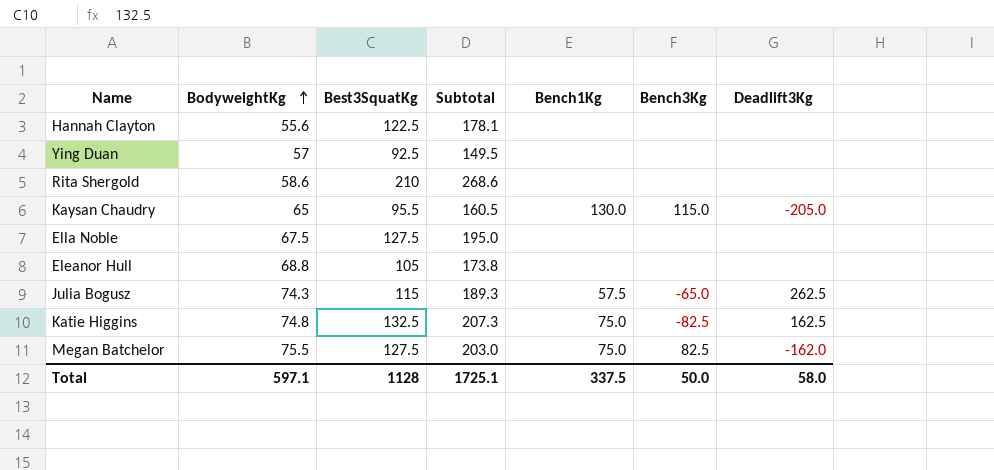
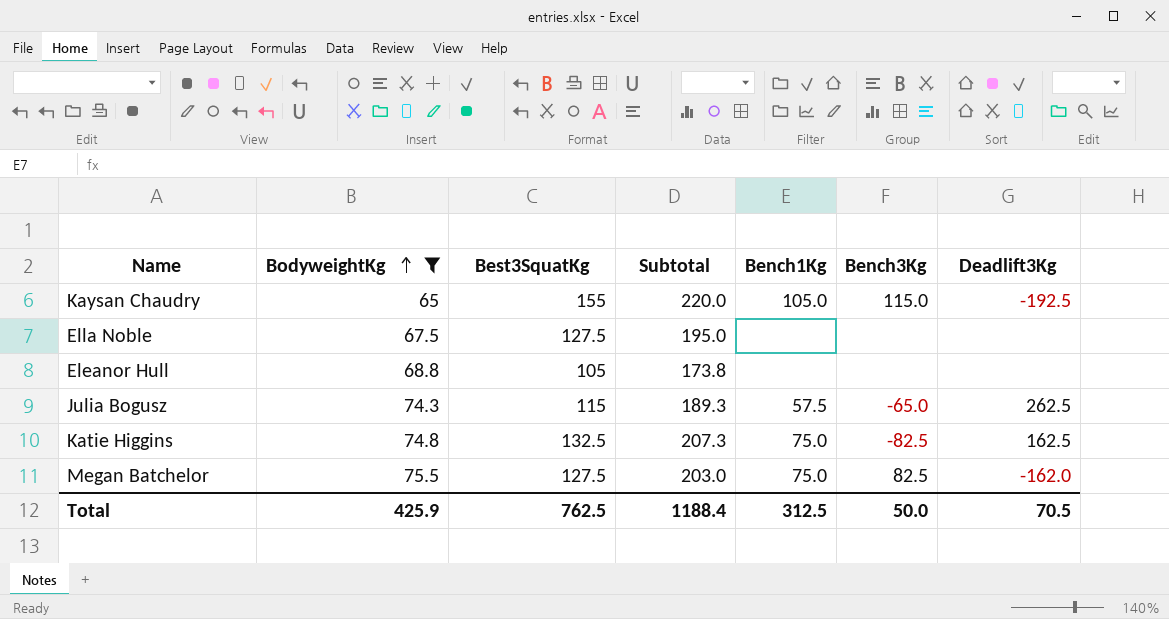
filter: none -> BodyweightKg >= 65
Kaysan Chaudry | Best3SquatKg: 95.5 -> 155
Kaysan Chaudry | Subtotal: 160.5 -> 220.0
Kaysan Chaudry | Bench1Kg: 130.0 -> 105.0
Kaysan Chaudry | Deadlift3Kg: -205.0 -> -192.5
Total | BodyweightKg: 597.1 -> 425.9
Total | Best3SquatKg: 1128 -> 762.5
Total | Subtotal: 1725.1 -> 1188.4
Total | Bench1Kg: 337.5 -> 312.5
Total | Deadlift3Kg: 58.0 -> 70.5

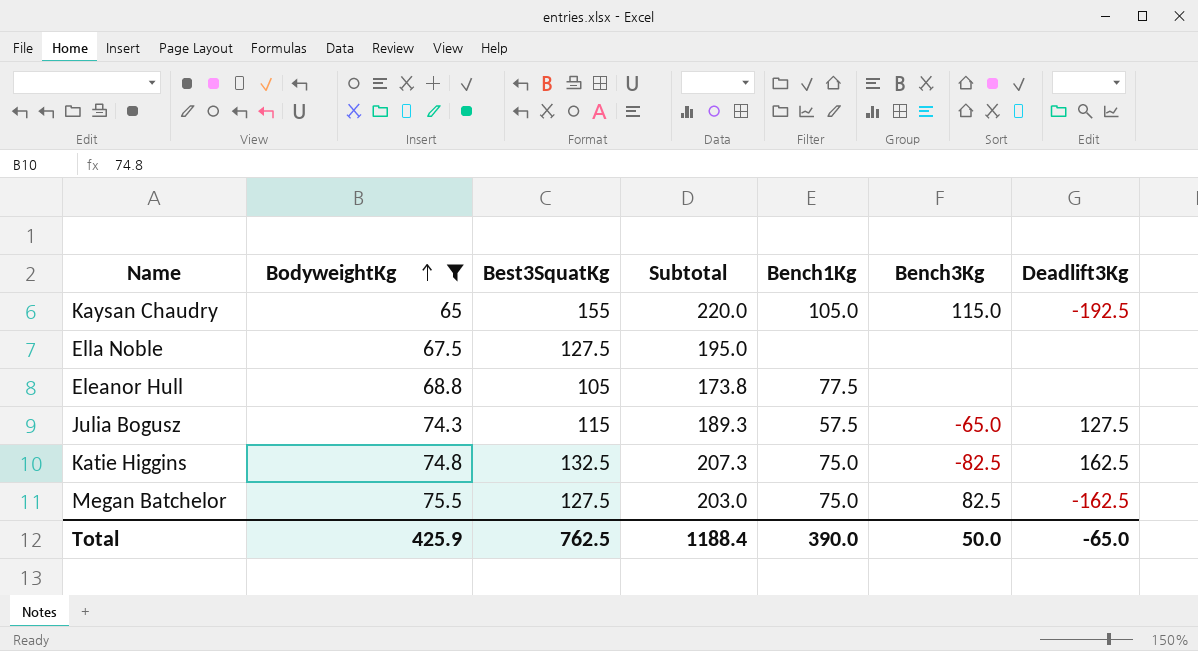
Eleanor Hull | Bench1Kg: none -> 77.5
Julia Bogusz | Deadlift3Kg: 262.5 -> 127.5
Megan Batchelor | Deadlift3Kg: -162.0 -> -162.5
Total | Bench1Kg: 312.5 -> 390.0
Total | Deadlift3Kg: 70.5 -> -65.0

